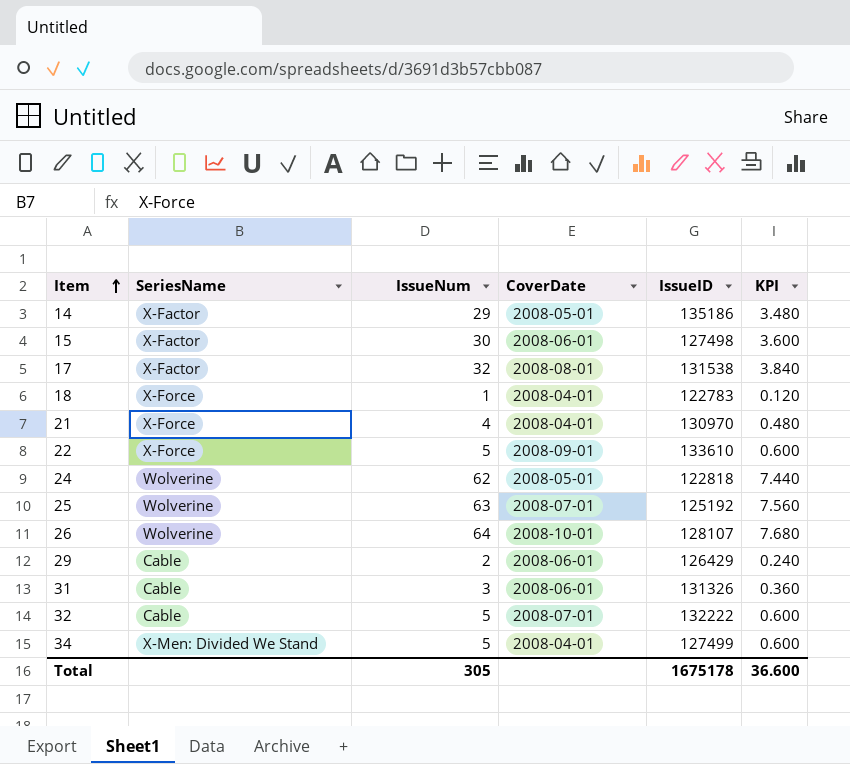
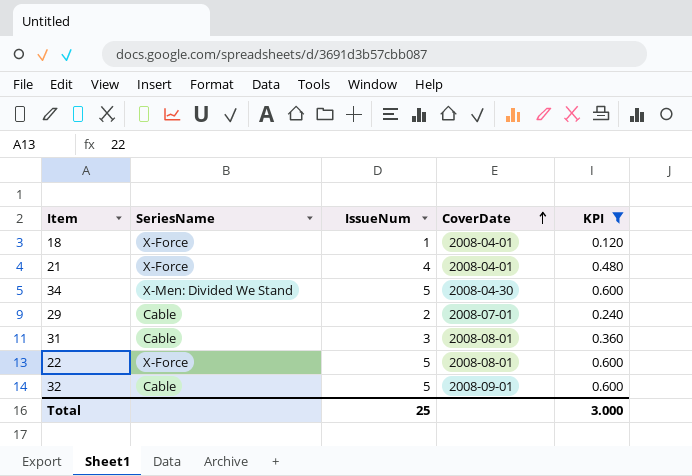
filter: none -> KPI <= 0.600
row order: Item ascending -> CoverDate ascending
column IssueID | position: 5 -> none
34 | CoverDate: 2008-04-01 -> 2008-04-30
29 | CoverDate: 2008-06-01 -> 2008-07-01
31 | CoverDate: 2008-06-01 -> 2008-08-01
22 | CoverDate: 2008-09-01 -> 2008-08-01
32 | CoverDate: 2008-07-01 -> 2008-09-01
Total | IssueNum: 305 -> 25
Total | KPI: 36.600 -> 3.000

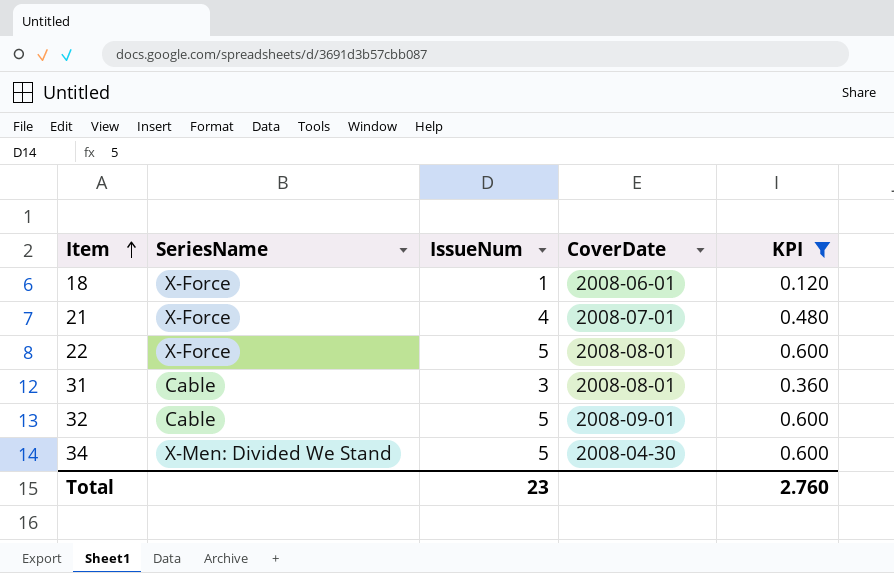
row order: CoverDate ascending -> Item ascending
row 29: Cable | 2 | 2008-07-01 | 0.240 -> none
18 | CoverDate: 2008-04-01 -> 2008-06-01
21 | CoverDate: 2008-04-01 -> 2008-07-01
Total | IssueNum: 25 -> 23
Total | KPI: 3.000 -> 2.760

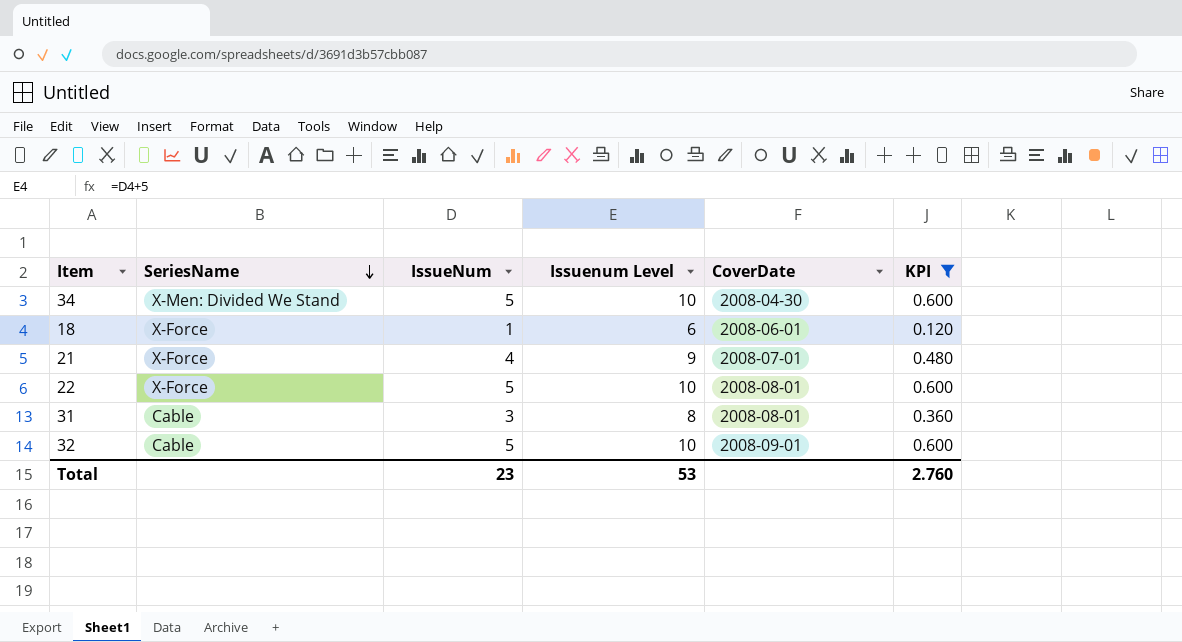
row order: Item ascending -> SeriesName descending
column Issuenum Level | formula: none -> [IssueNum] + 5

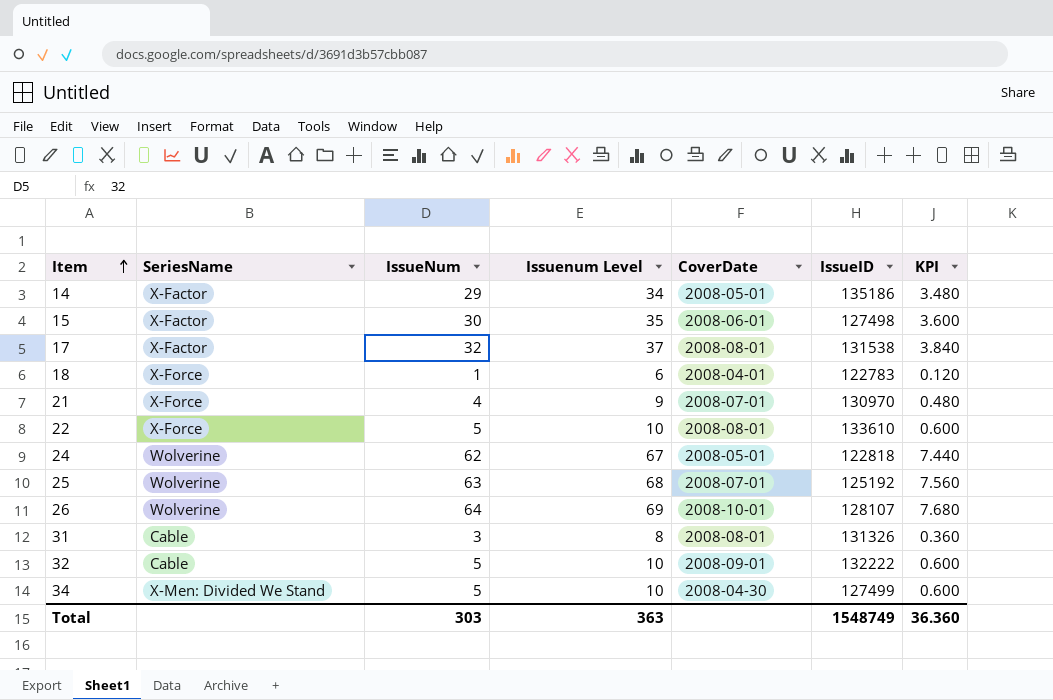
filter: KPI <= 0.600 -> none
row order: SeriesName descending -> Item ascending
column IssueID | position: none -> 6
18 | CoverDate: 2008-06-01 -> 2008-04-01
Total | IssueNum: 23 -> 303
Total | Issuenum Level: 53 -> 363
Total | KPI: 2.760 -> 36.360

